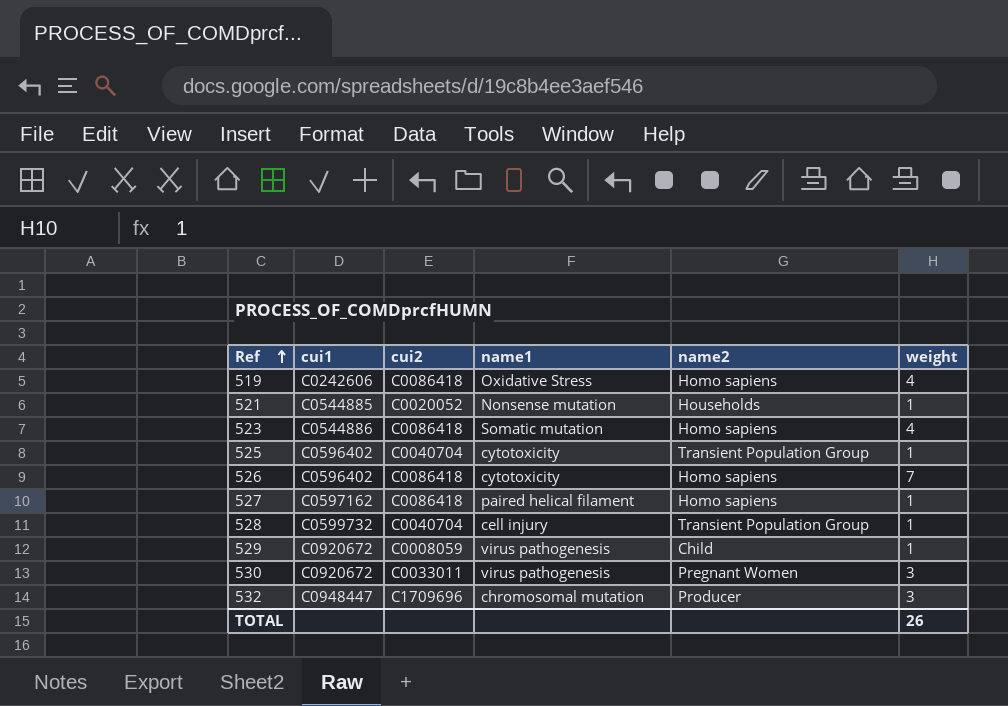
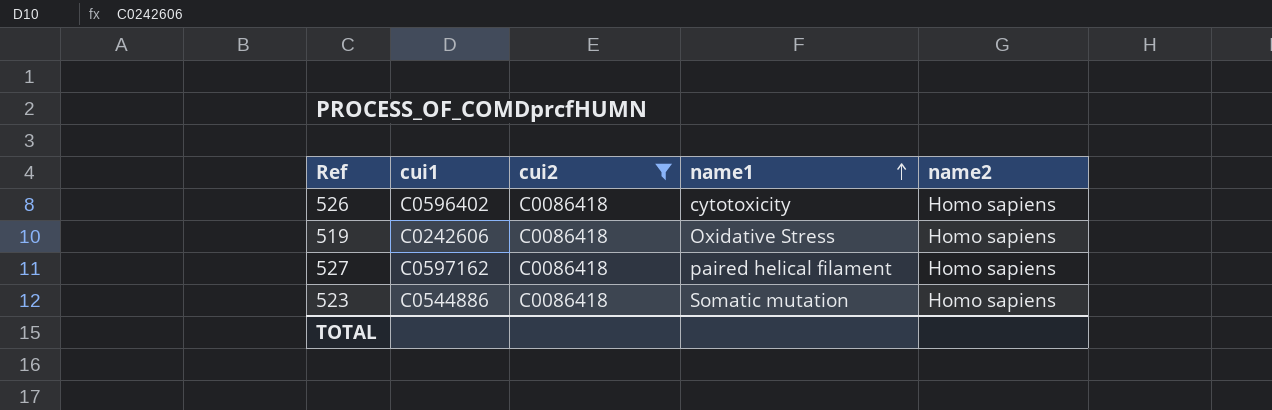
filter: none -> cui2 = C0086418
row order: Ref ascending -> name1 ascending
column weight | position: 6 -> none

